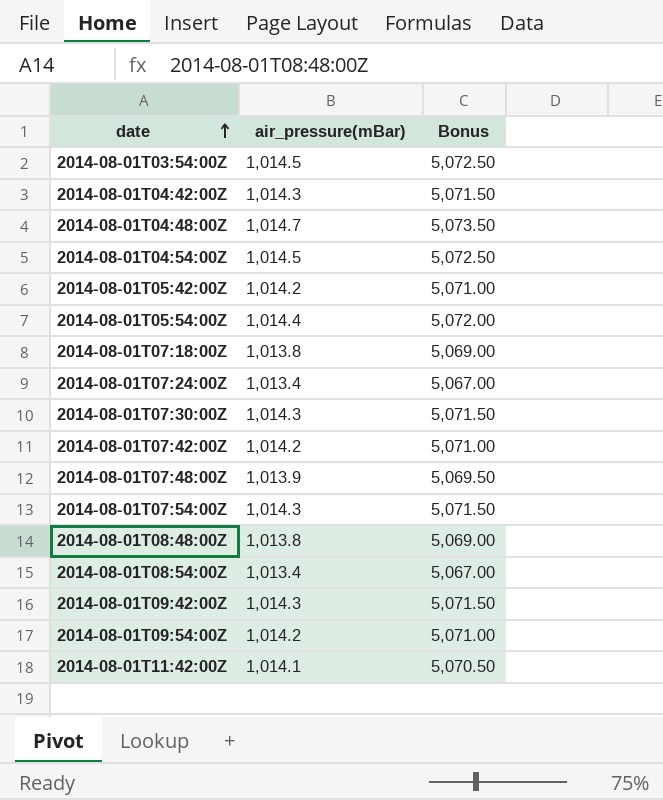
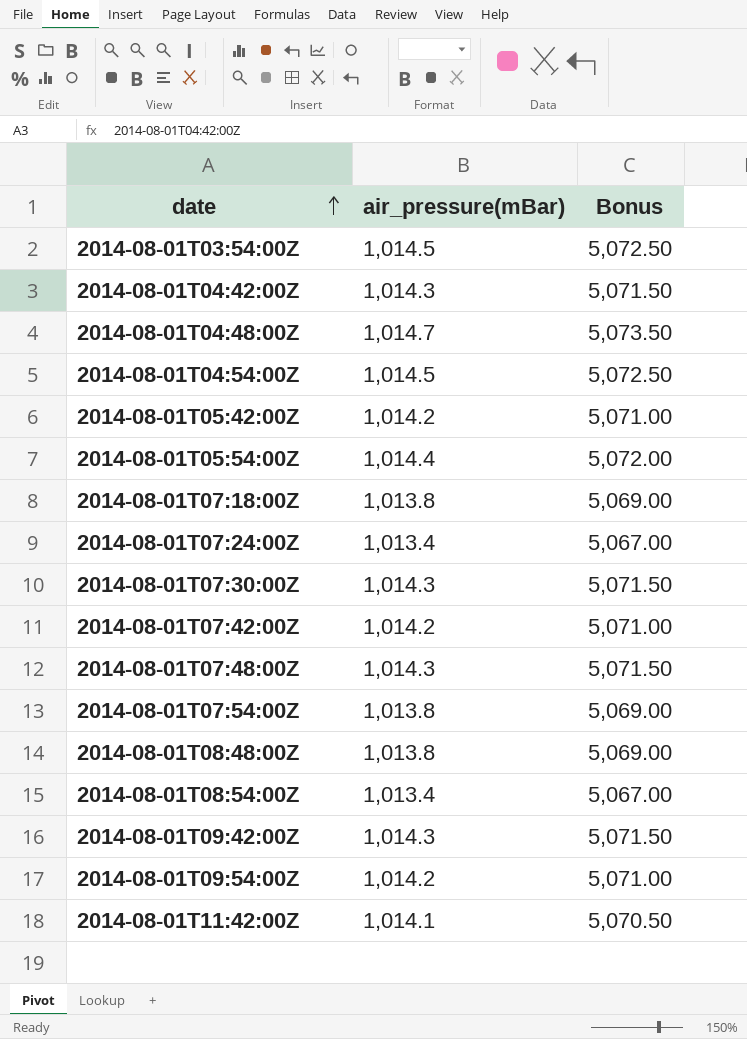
2014-08-01T07:48:00Z | air_pressure(mBar): 1,013.9 -> 1,014.3
2014-08-01T07:48:00Z | Bonus: 5,069.50 -> 5,071.50
2014-08-01T07:54:00Z | air_pressure(mBar): 1,014.3 -> 1,013.8
2014-08-01T07:54:00Z | Bonus: 5,071.50 -> 5,069.00

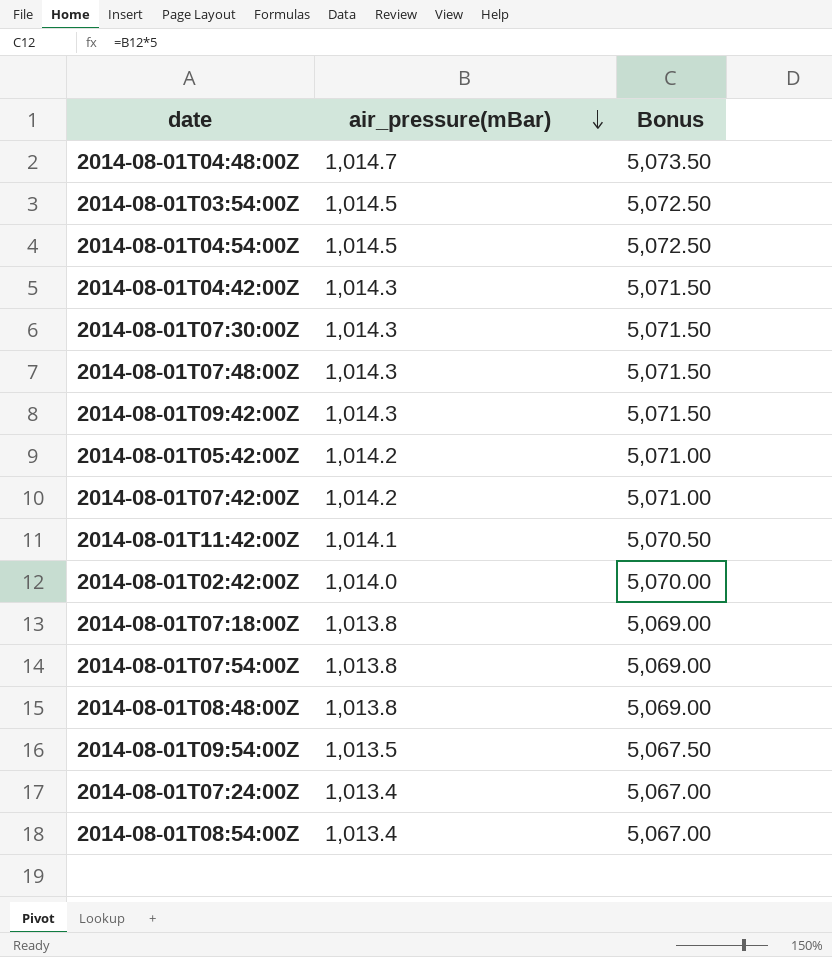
row order: date ascending -> air_pressure(mBar) descending
row 2014-08-01T05:54:00Z: 1,014.4 | 5,072.00 -> none
row 2014-08-01T02:42:00Z: none -> 1,014.0 | 5,070.00
2014-08-01T09:54:00Z | air_pressure(mBar): 1,014.2 -> 1,013.5
2014-08-01T09:54:00Z | Bonus: 5,071.00 -> 5,067.50

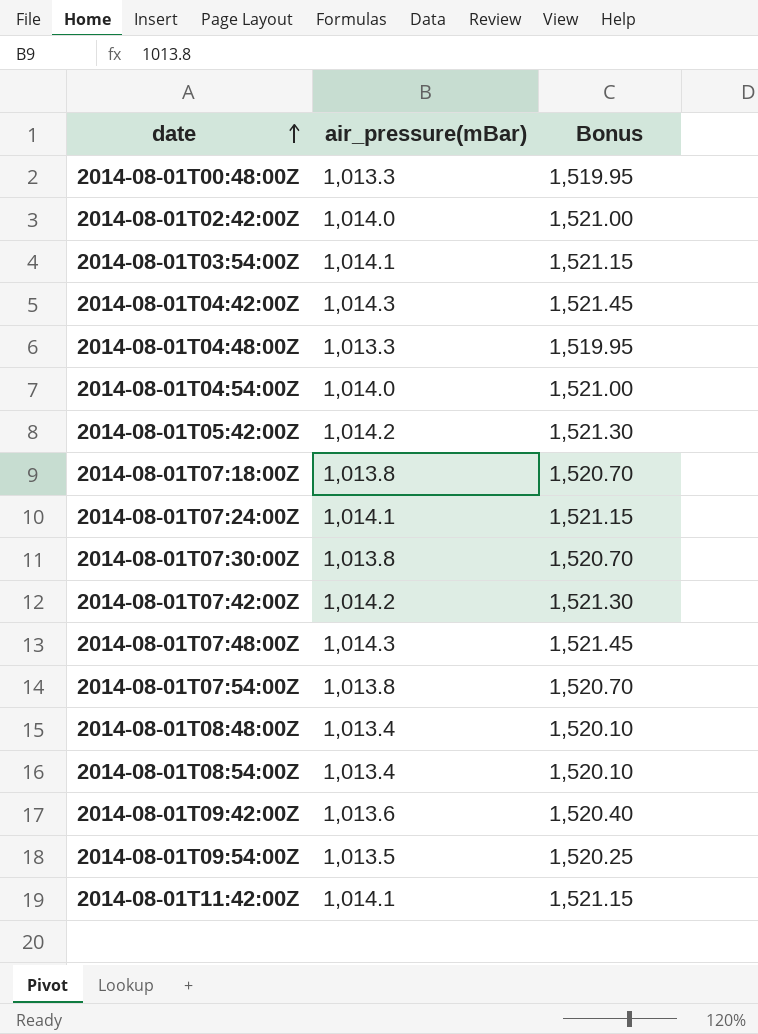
row order: air_pressure(mBar) descending -> date ascending
column Bonus | formula: [air_pressure(mBar)] * 5 -> [air_pressure(mBar)] * 1.5
row 2014-08-01T00:48:00Z: none -> 1,013.3 | 1,519.95
2014-08-01T03:54:00Z | air_pressure(mBar): 1,014.5 -> 1,014.1
2014-08-01T04:48:00Z | air_pressure(mBar): 1,014.7 -> 1,013.3
2014-08-01T04:54:00Z | air_pressure(mBar): 1,014.5 -> 1,014.0
2014-08-01T07:24:00Z | air_pressure(mBar): 1,013.4 -> 1,014.1
2014-08-01T07:30:00Z | air_pressure(mBar): 1,014.3 -> 1,013.8
2014-08-01T08:48:00Z | air_pressure(mBar): 1,013.8 -> 1,013.4
2014-08-01T09:42:00Z | air_pressure(mBar): 1,014.3 -> 1,013.6

